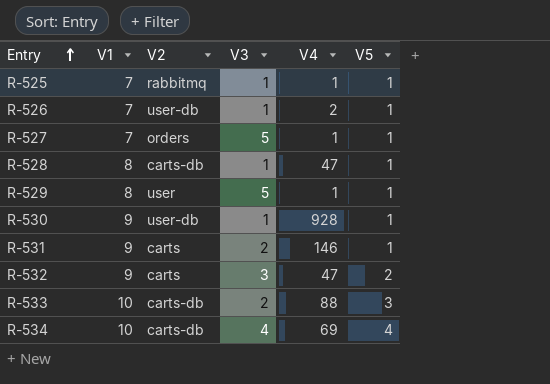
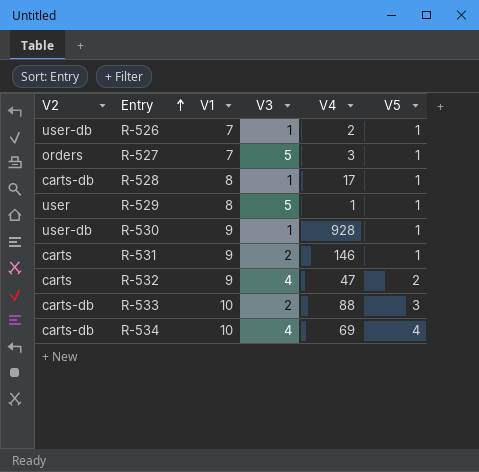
column V2 | position: 3 -> 1
row R-525: 7 | rabbitmq | 1 | 1 | 1 -> none
R-527 | V4: 1 -> 3
R-528 | V4: 47 -> 17
R-532 | V3: 3 -> 4

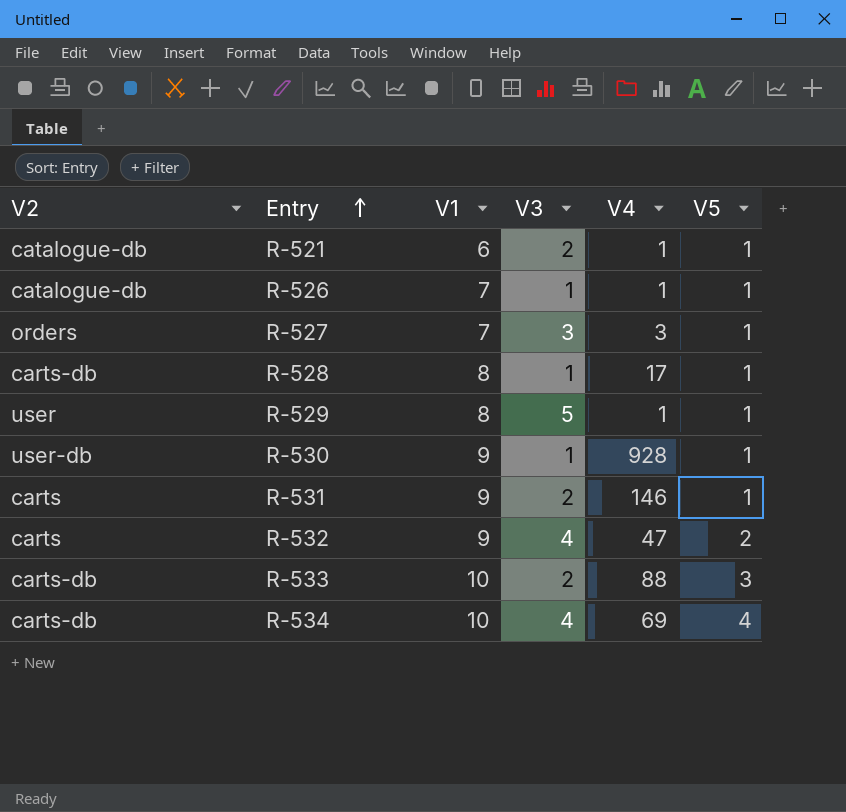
row R-521: none -> catalogue-db | 6 | 2 | 1 | 1
R-526 | V2: user-db -> catalogue-db
R-526 | V4: 2 -> 1
R-527 | V3: 5 -> 3

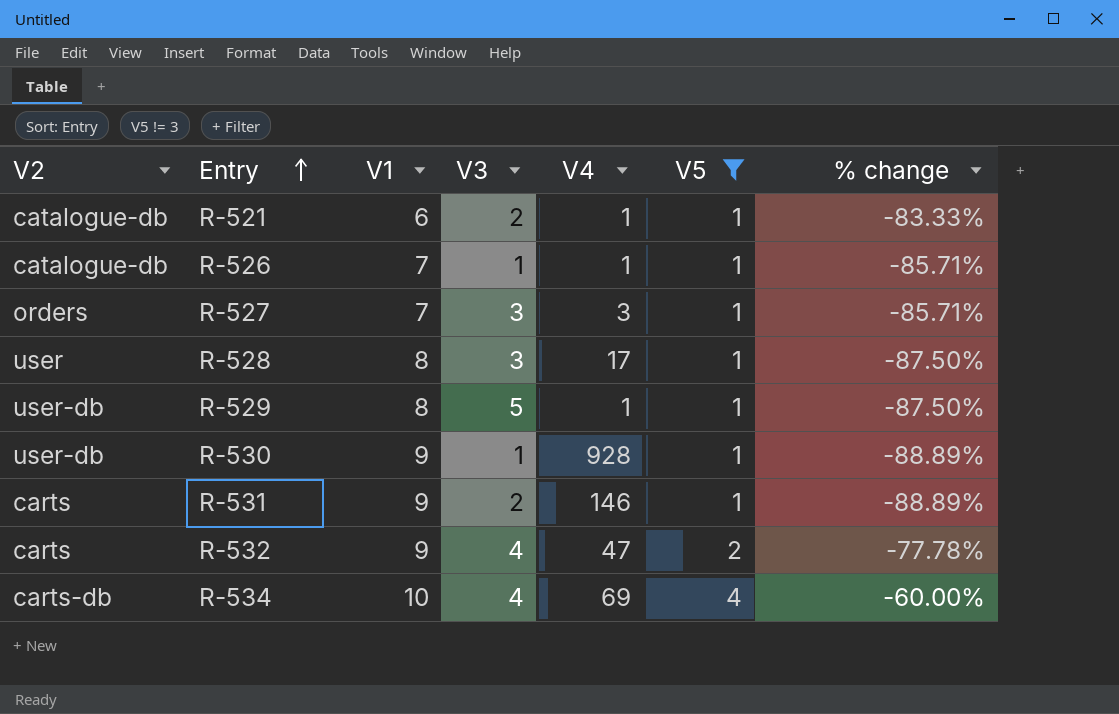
filter: none -> V5 != 3
column % change | formula: none -> ([V5] - [V1]) / [V1]
R-528 | V2: carts-db -> user
R-528 | V3: 1 -> 3
R-529 | V2: user -> user-db

